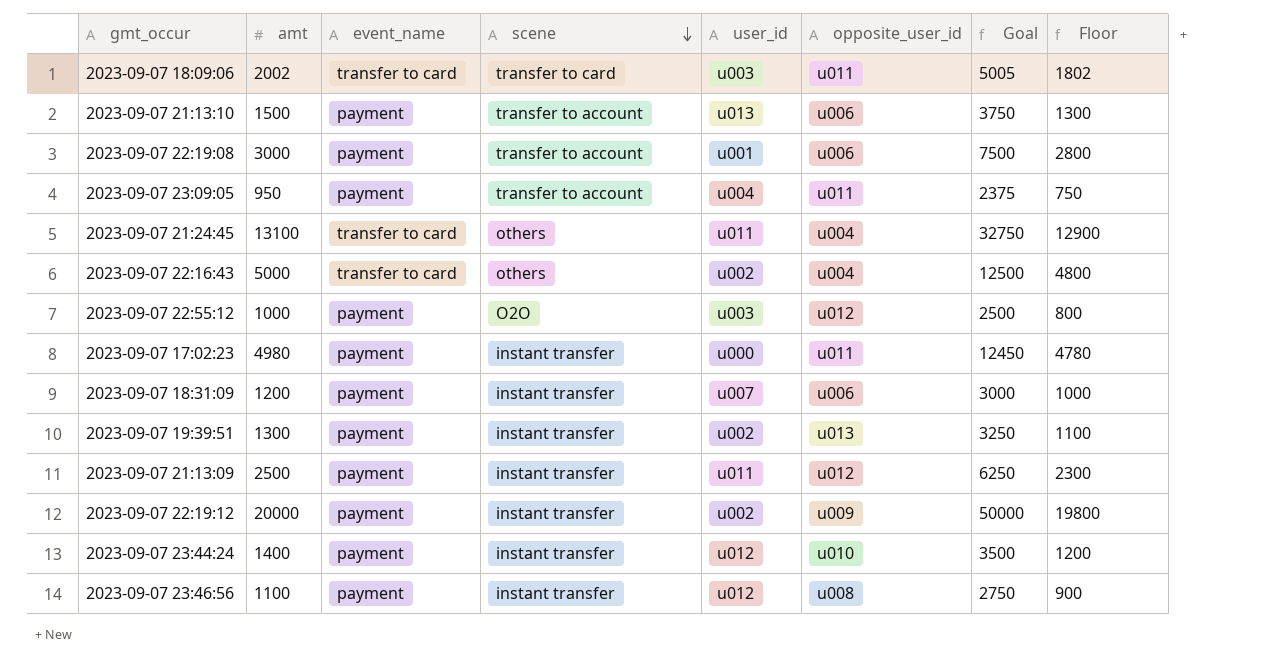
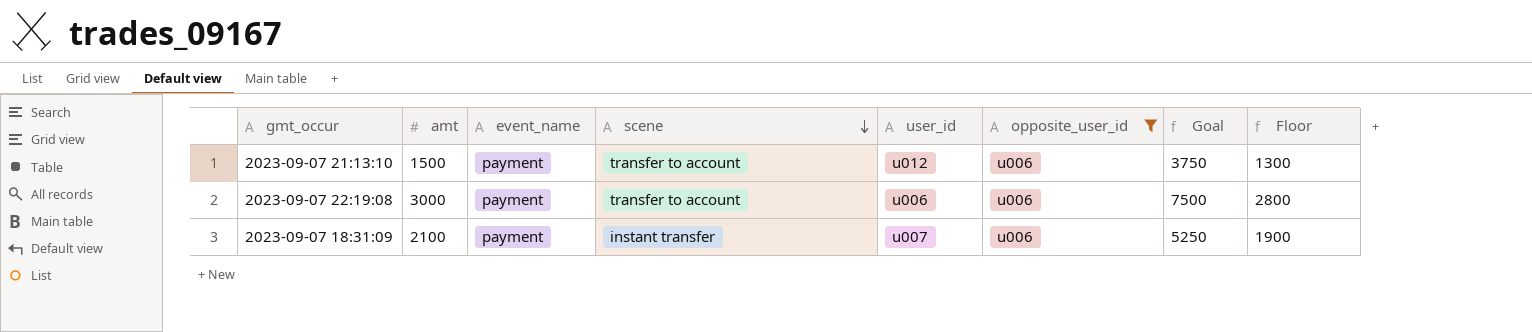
filter: none -> opposite_user_id = u006
2023-09-07 21:13:10 | user_id: u013 -> u012
2023-09-07 22:19:08 | user_id: u001 -> u006
2023-09-07 18:31:09 | amt: 1200 -> 2100
2023-09-07 18:31:09 | Goal: 3000 -> 5250
2023-09-07 18:31:09 | Floor: 1000 -> 1900

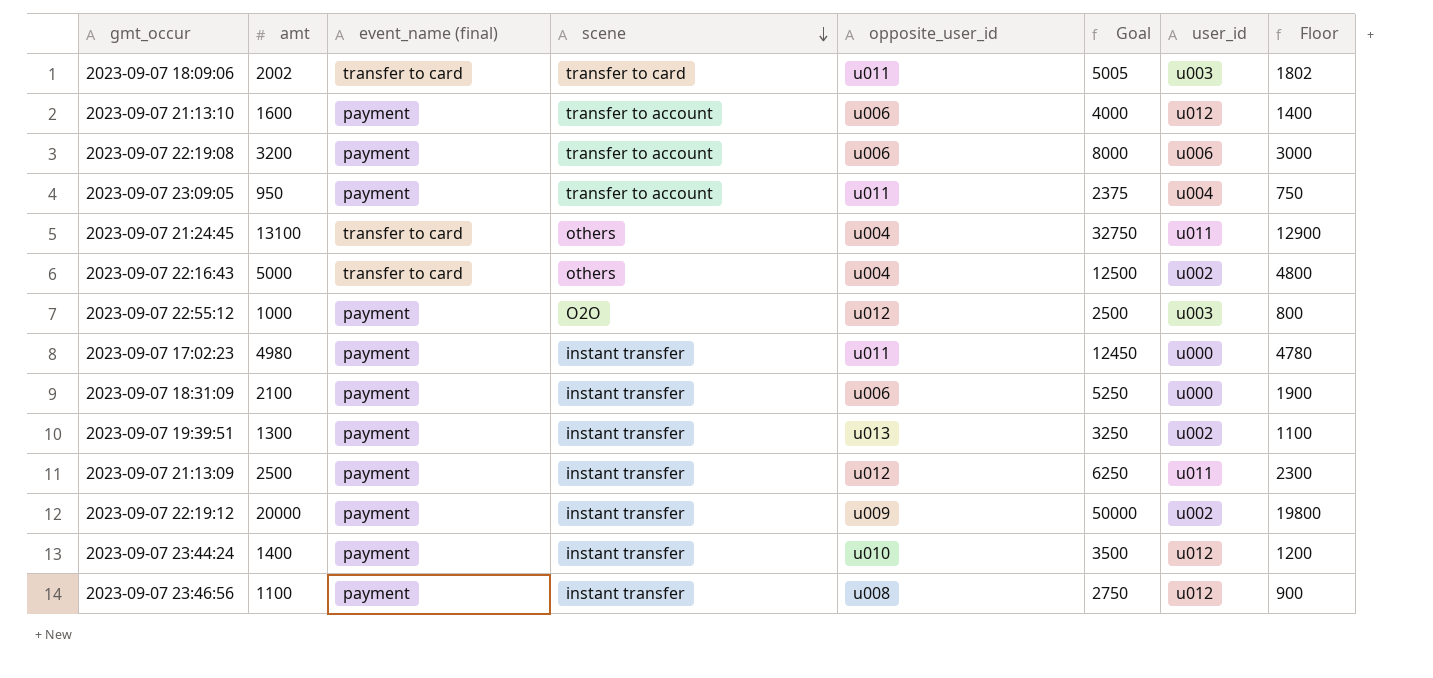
filter: opposite_user_id = u006 -> none
column name: event_name -> event_name (final)
column user_id | position: 5 -> 7
2023-09-07 21:13:10 | amt: 1500 -> 1600
2023-09-07 21:13:10 | Goal: 3750 -> 4000
2023-09-07 21:13:10 | Floor: 1300 -> 1400
2023-09-07 22:19:08 | amt: 3000 -> 3200
2023-09-07 22:19:08 | Goal: 7500 -> 8000
2023-09-07 22:19:08 | Floor: 2800 -> 3000
2023-09-07 18:31:09 | user_id: u007 -> u000

